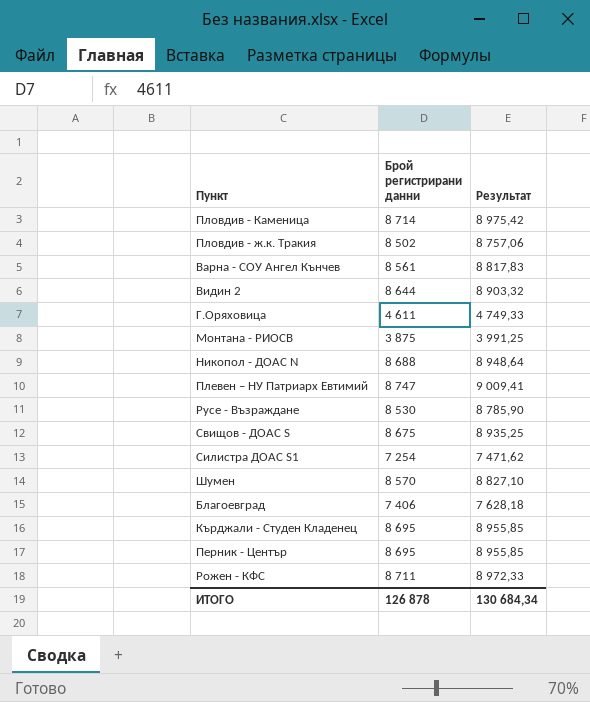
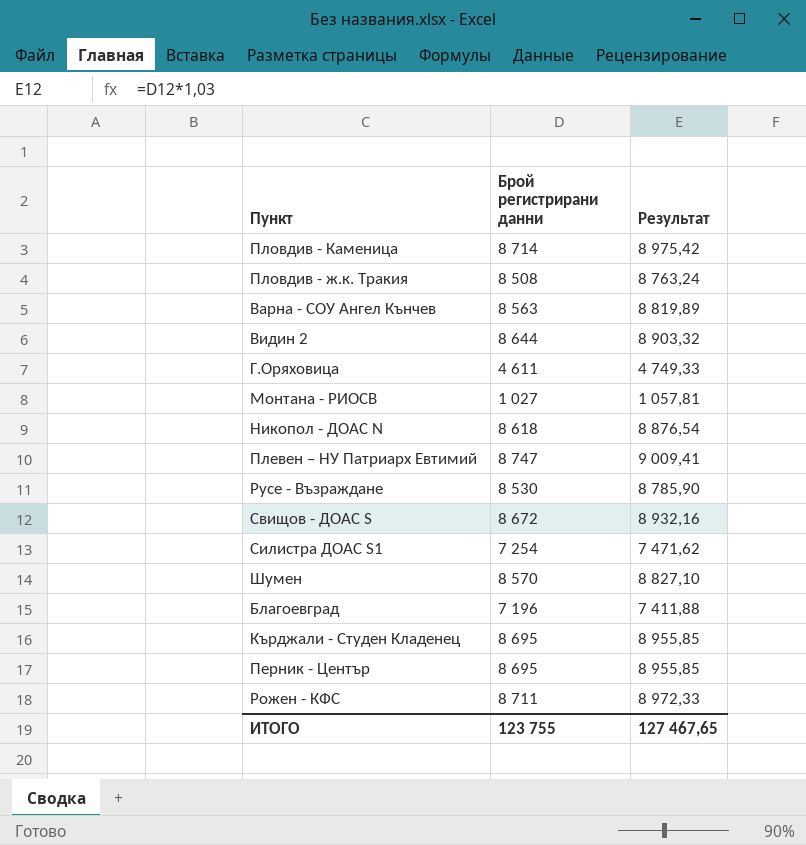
Пловдив - ж.к. Тракия | Брой регистрирани данни: 8 502 -> 8 508
Пловдив - ж.к. Тракия | Результат: 8 757,06 -> 8 763,24
Варна - СОУ Ангел Кънчев | Брой регистрирани данни: 8 561 -> 8 563
Варна - СОУ Ангел Кънчев | Результат: 8 817,83 -> 8 819,89
Монтана - РИОСВ | Брой регистрирани данни: 3 875 -> 1 027
Монтана - РИОСВ | Результат: 3 991,25 -> 1 057,81
Никопол - ДОАС N | Брой регистрирани данни: 8 688 -> 8 618
Никопол - ДОАС N | Результат: 8 948,64 -> 8 876,54
Свищов - ДОАС S | Брой регистрирани данни: 8 675 -> 8 672
Свищов - ДОАС S | Результат: 8 935,25 -> 8 932,16
Благоевград | Брой регистрирани данни: 7 406 -> 7 196
Благоевград | Результат: 7 628,18 -> 7 411,88
ИТОГО | Брой регистрирани данни: 126 878 -> 123 755
ИТОГО | Результат: 130 684,34 -> 127 467,65

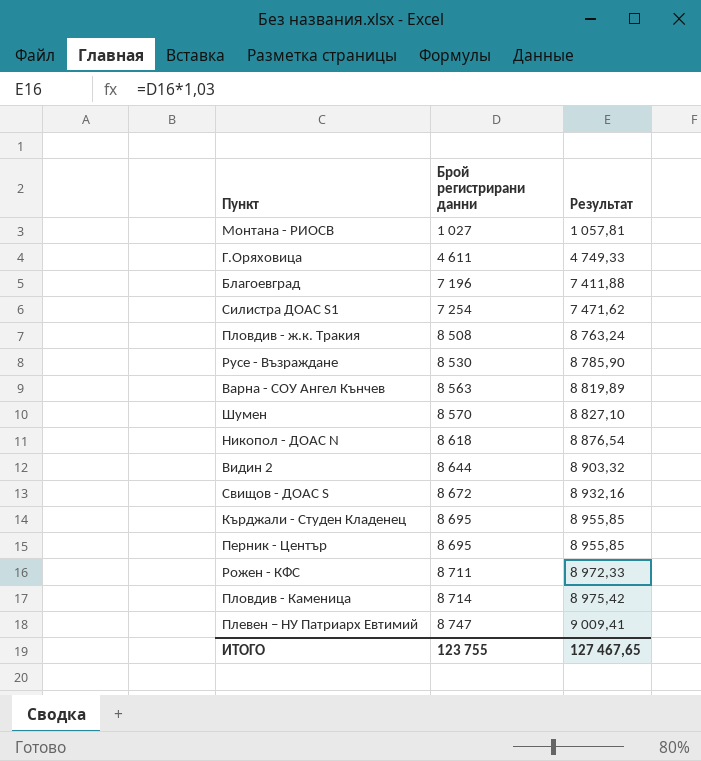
row order: none -> Брой регистрирани данни ascending

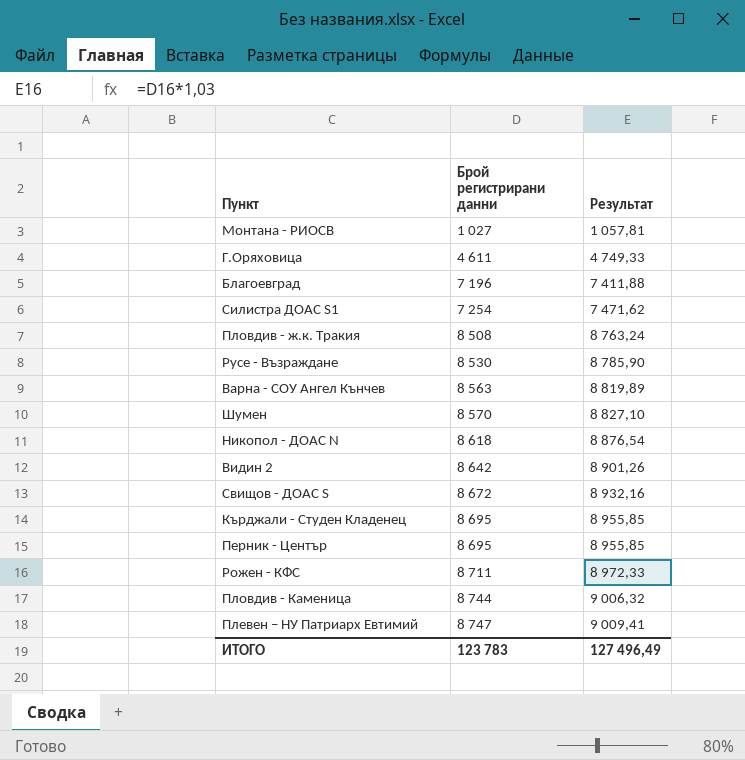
Видин 2 | Брой регистрирани данни: 8 644 -> 8 642
Видин 2 | Результат: 8 903,32 -> 8 901,26
Пловдив - Каменица | Брой регистрирани данни: 8 714 -> 8 744
Пловдив - Каменица | Результат: 8 975,42 -> 9 006,32
ИТОГО | Брой регистрирани данни: 123 755 -> 123 783
ИТОГО | Результат: 127 467,65 -> 127 496,49

